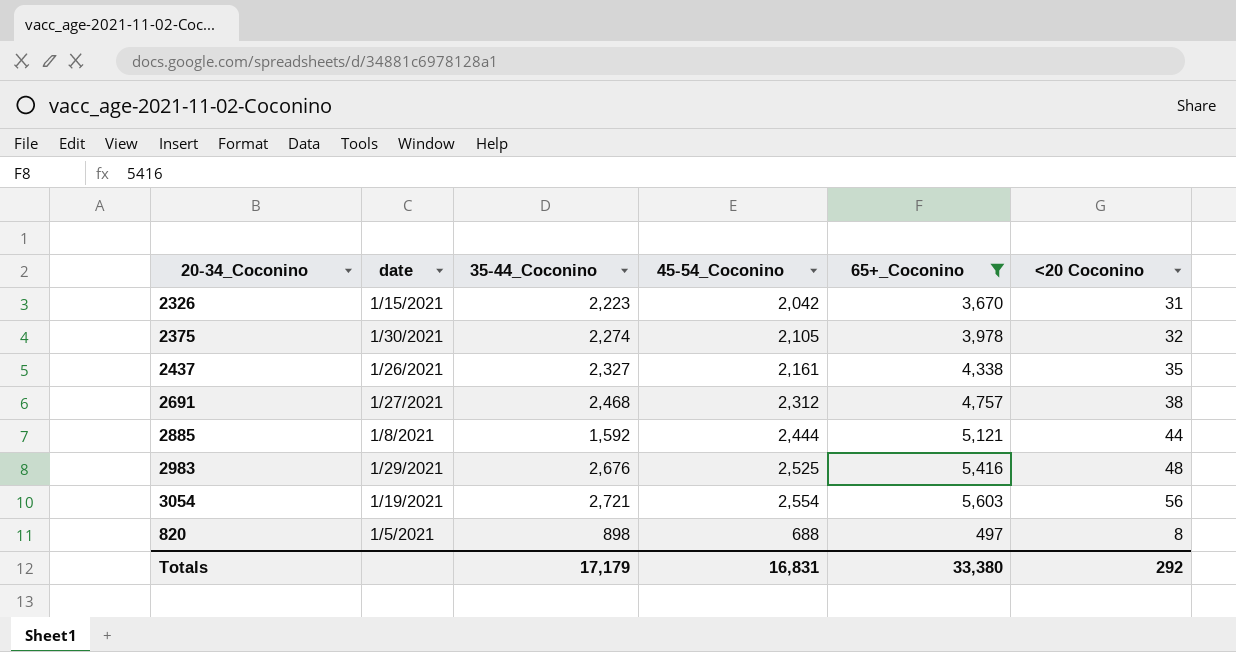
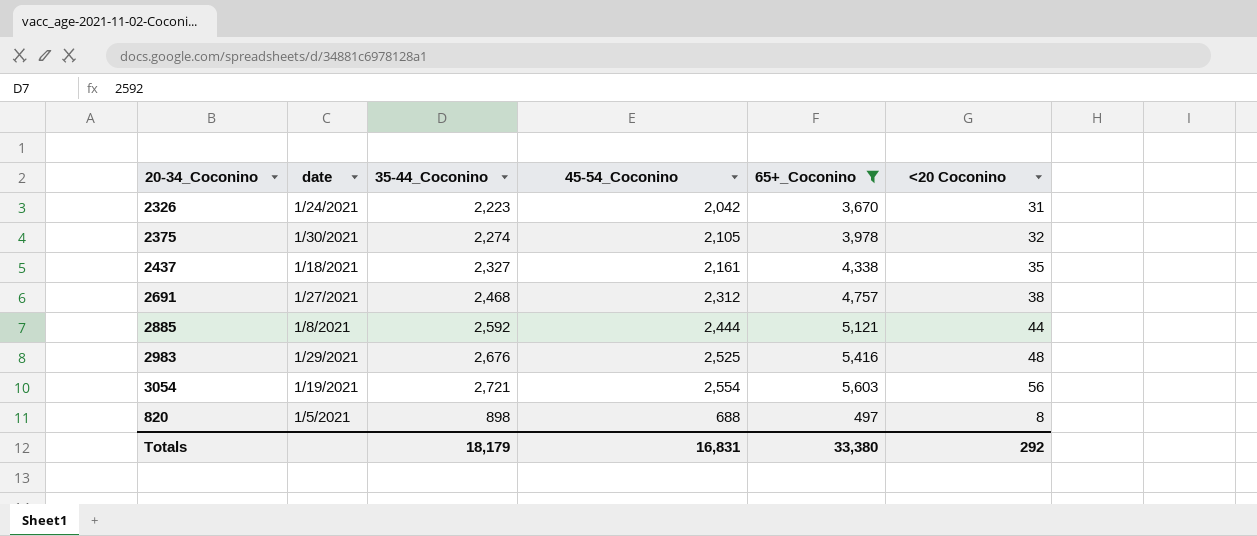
2326 | date: 1/15/2021 -> 1/24/2021
2437 | date: 1/26/2021 -> 1/18/2021
2885 | 35-44_Coconino: 1,592 -> 2,592
Totals | 35-44_Coconino: 17,179 -> 18,179

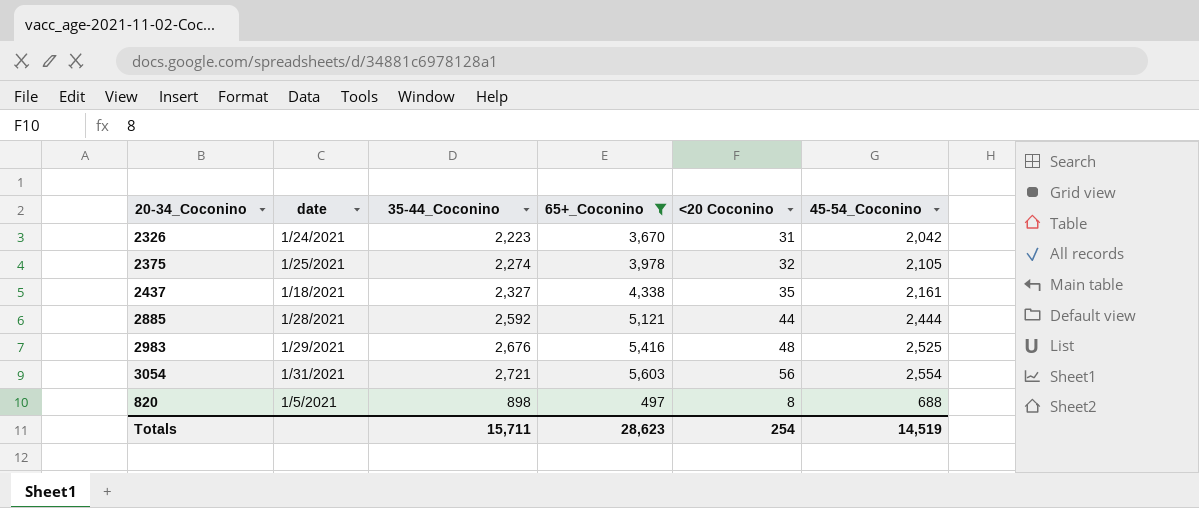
column 45-54_Coconino | position: 4 -> 6
row 2691: 1/27/2021 | 2,468 | 2,312 | 4,757 | 38 -> none
2375 | date: 1/30/2021 -> 1/25/2021
2885 | date: 1/8/2021 -> 1/28/2021
3054 | date: 1/19/2021 -> 1/31/2021
Totals | 35-44_Coconino: 18,179 -> 15,711
Totals | 65+_Coconino: 33,380 -> 28,623
Totals | <20 Coconino: 292 -> 254
Totals | 45-54_Coconino: 16,831 -> 14,519

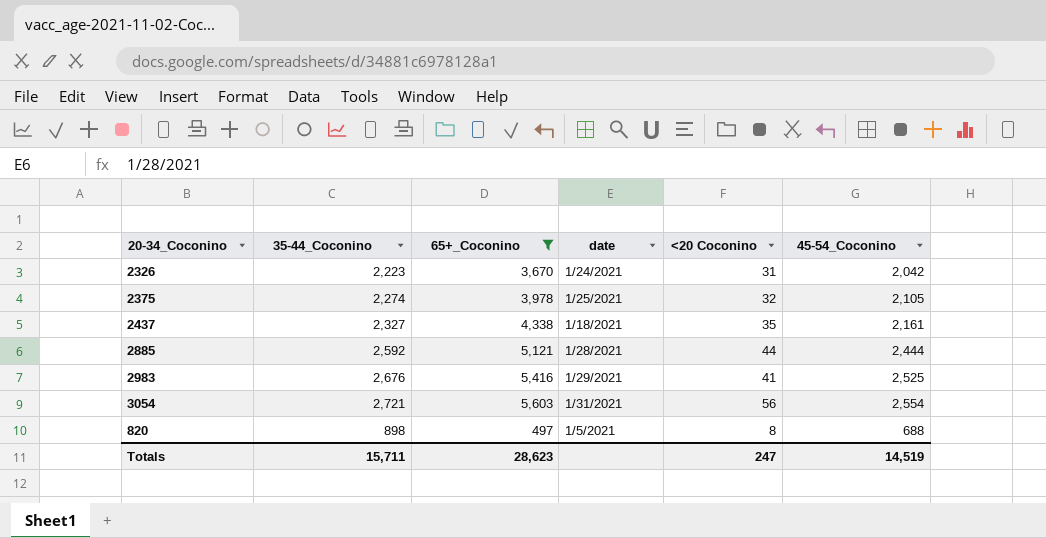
column date | position: 2 -> 4
2983 | <20 Coconino: 48 -> 41
Totals | <20 Coconino: 254 -> 247

